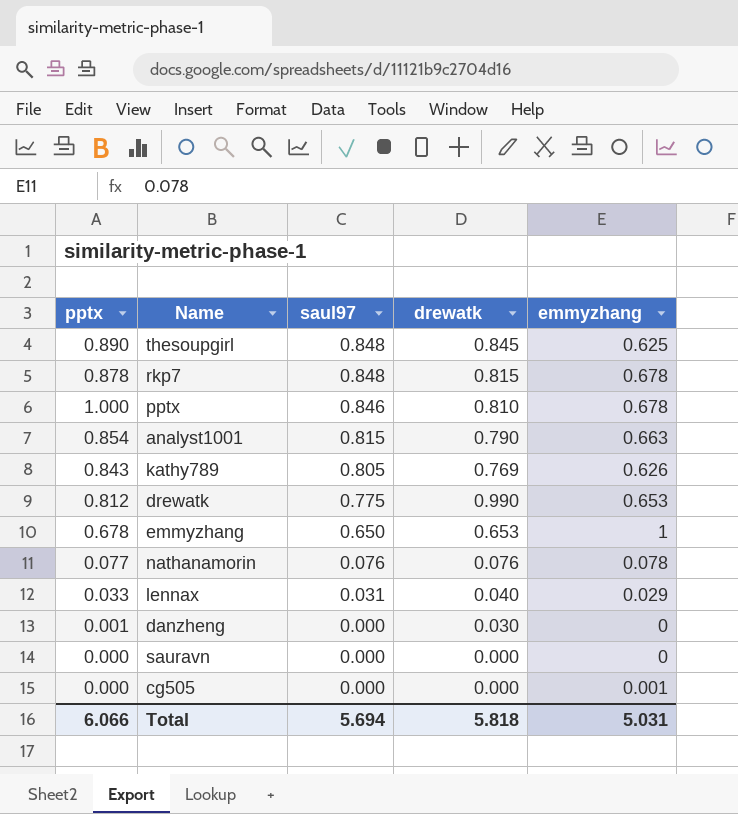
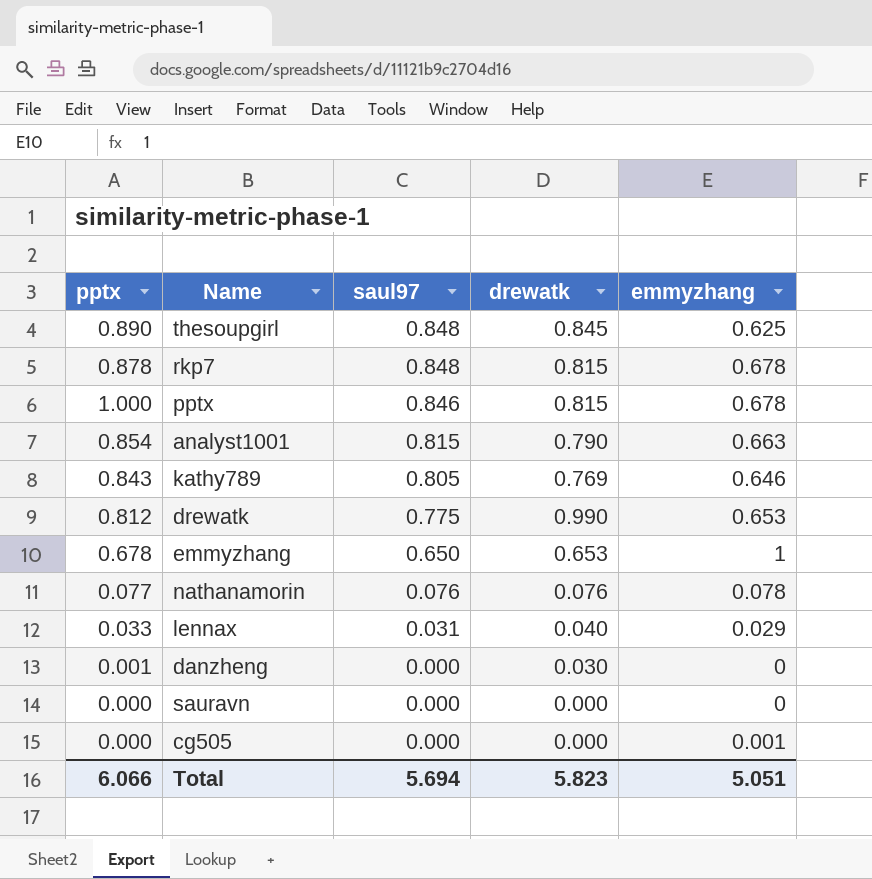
pptx | drewatk: 0.810 -> 0.815
kathy789 | emmyzhang: 0.626 -> 0.646
Total | drewatk: 5.818 -> 5.823
Total | emmyzhang: 5.031 -> 5.051

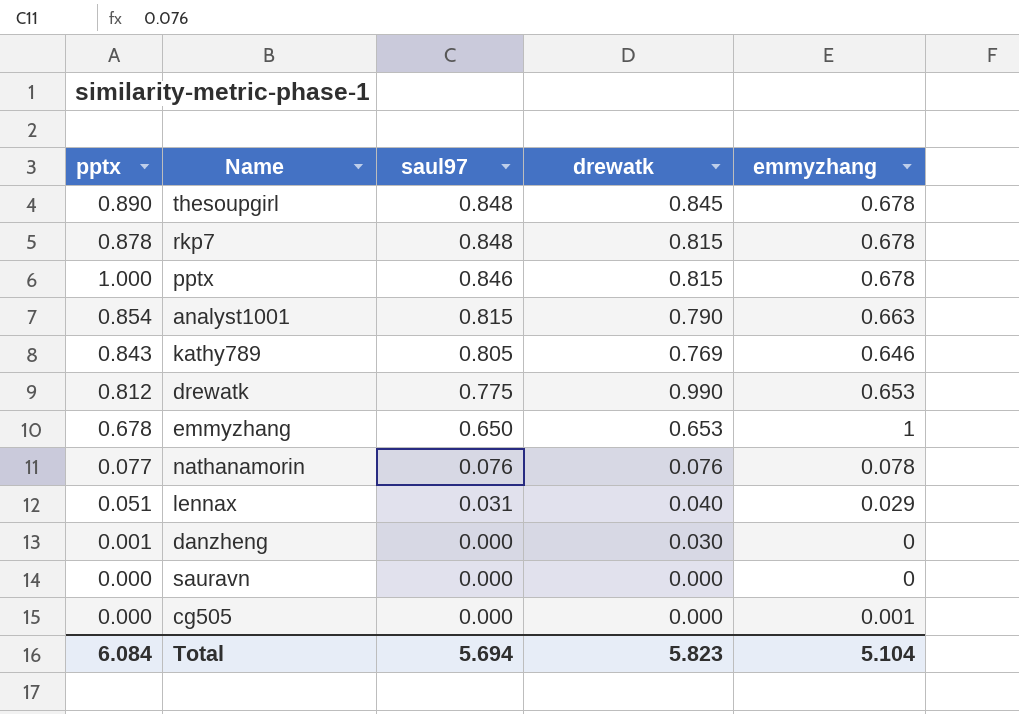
thesoupgirl | emmyzhang: 0.625 -> 0.678
lennax | pptx: 0.033 -> 0.051
Total | pptx: 6.066 -> 6.084
Total | emmyzhang: 5.051 -> 5.104

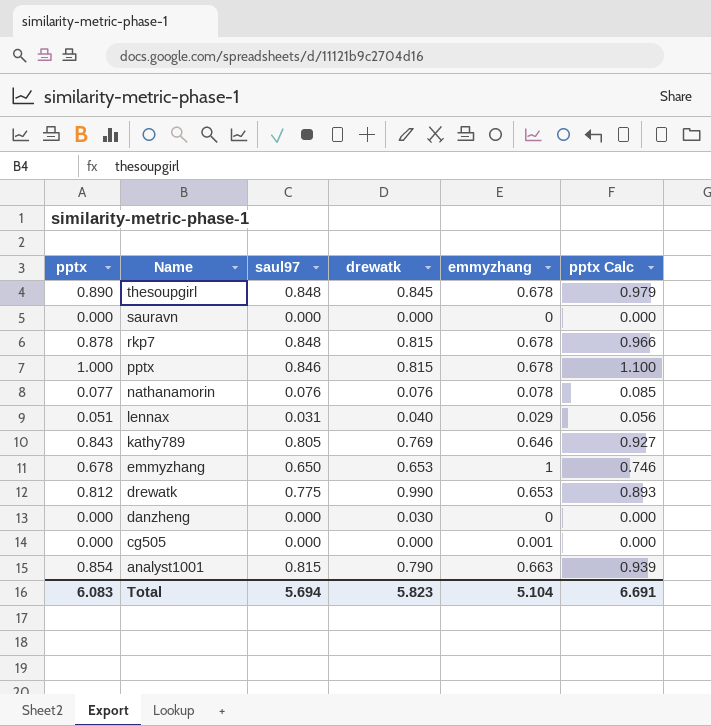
row order: saul97 descending -> Name descending
column pptx Calc | formula: none -> [pptx] * 1.1
danzheng | pptx: 0.001 -> 0.000
Total | pptx: 6.084 -> 6.083

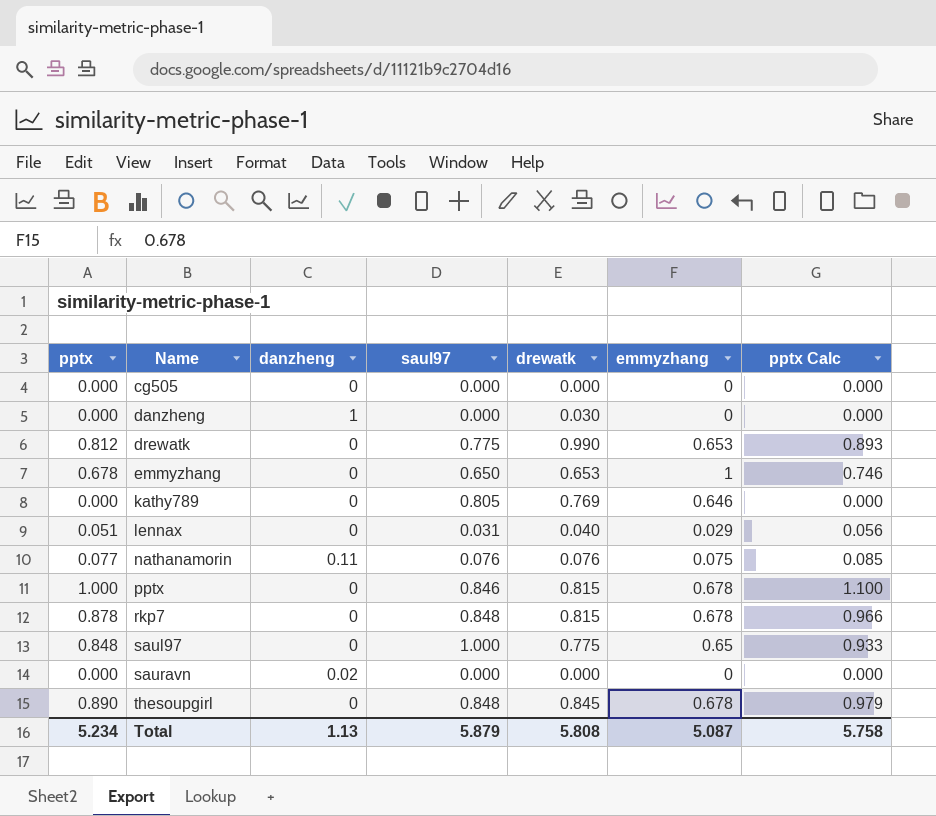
row order: Name descending -> Name ascending
column danzheng | position: none -> 3
row analyst1001: 0.854 | 0.815 | 0.790 | 0.663 | 0.939 -> none
cg505 | emmyzhang: 0.001 -> 0
kathy789 | pptx: 0.843 -> 0.000
kathy789 | pptx Calc: 0.927 -> 0.000
nathanamorin | emmyzhang: 0.078 -> 0.075
row saul97: none -> 0.848 | 0 | 1.000 | 0.775 | 0.65 | 0.933
Total | pptx: 6.083 -> 5.234
Total | saul97: 5.694 -> 5.879
Total | drewatk: 5.823 -> 5.808
Total | emmyzhang: 5.104 -> 5.087
Total | pptx Calc: 6.691 -> 5.758

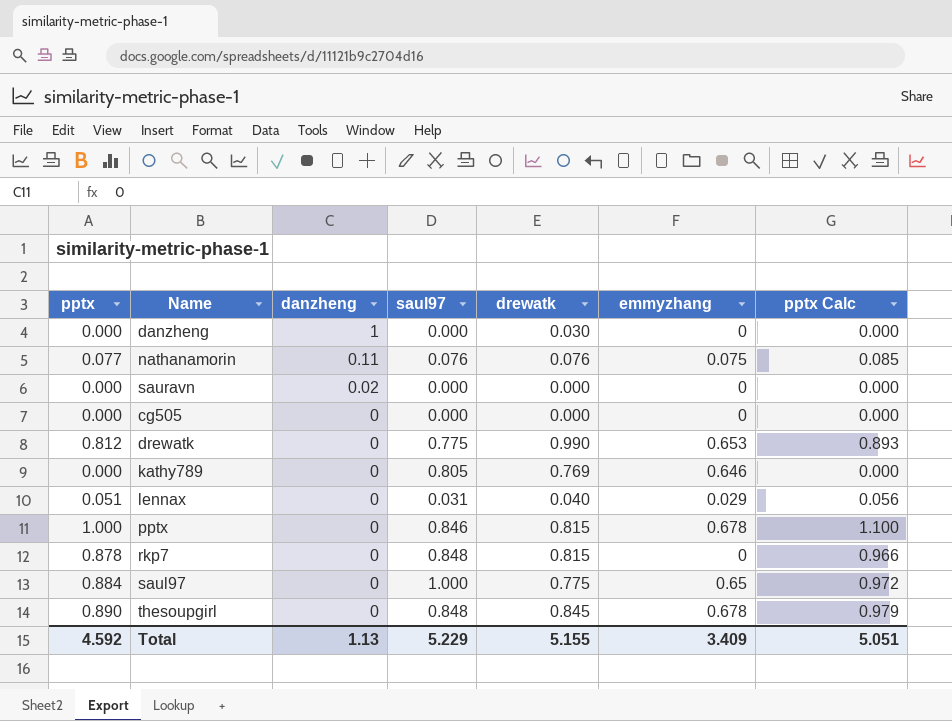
row order: Name ascending -> danzheng descending
row emmyzhang: 0.678 | 0 | 0.650 | 0.653 | 1 | 0.746 -> none
rkp7 | emmyzhang: 0.678 -> 0
saul97 | pptx: 0.848 -> 0.884
saul97 | pptx Calc: 0.933 -> 0.972
Total | pptx: 5.234 -> 4.592
Total | saul97: 5.879 -> 5.229
Total | drewatk: 5.808 -> 5.155
Total | emmyzhang: 5.087 -> 3.409
Total | pptx Calc: 5.758 -> 5.051

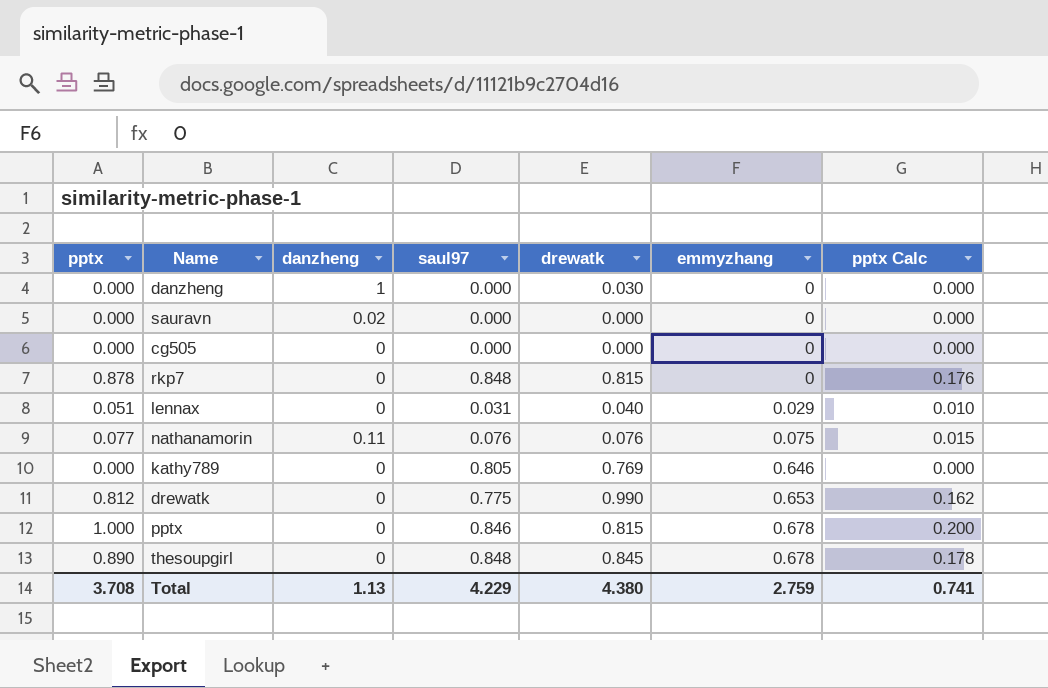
row order: danzheng descending -> emmyzhang ascending
column pptx Calc | formula: [pptx] * 1.1 -> [pptx] * 0.2
row saul97: 0.884 | 0 | 1.000 | 0.775 | 0.65 | 0.972 -> none
Total | pptx: 4.592 -> 3.708
Total | saul97: 5.229 -> 4.229
Total | drewatk: 5.155 -> 4.380
Total | emmyzhang: 3.409 -> 2.759
Total | pptx Calc: 5.051 -> 0.741

